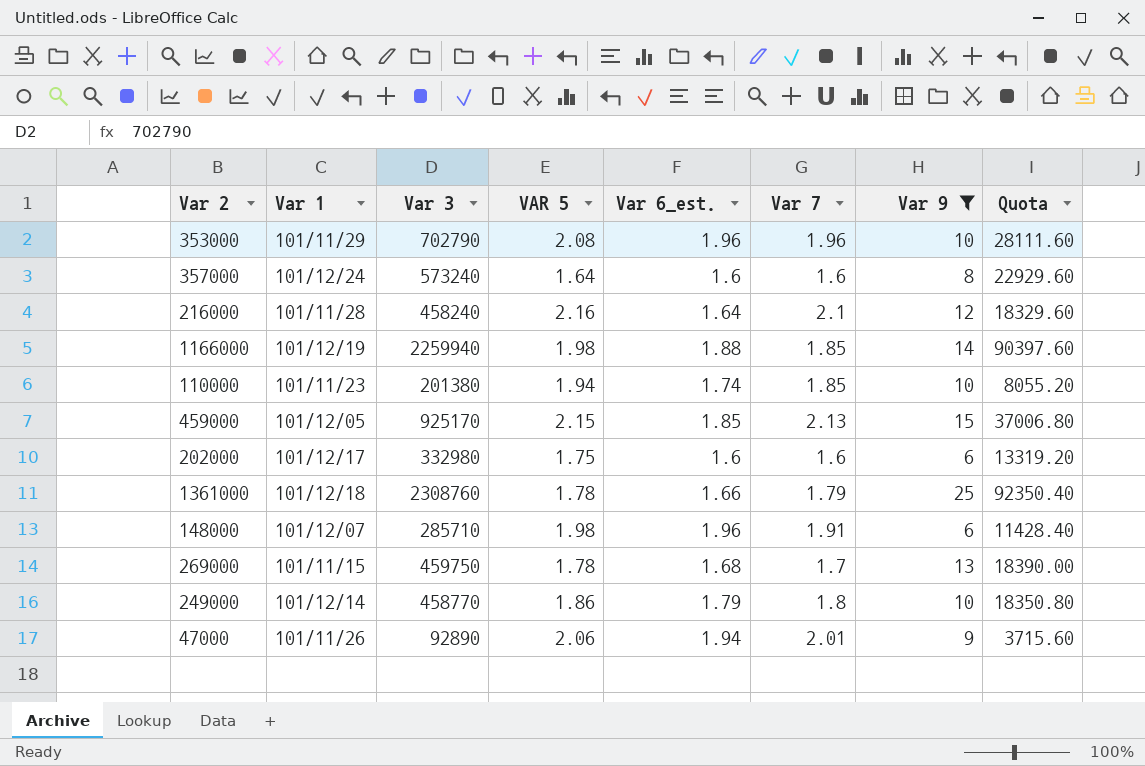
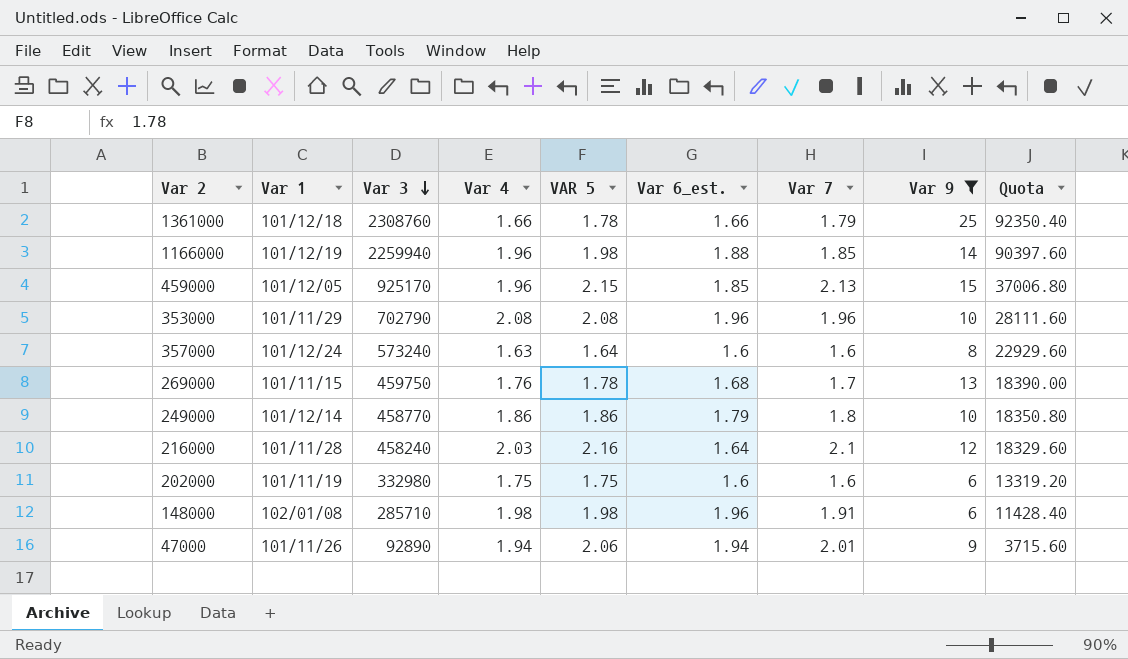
row order: none -> Var 3 descending
column Var 4 | position: none -> 4
row 110000: 101/11/23 | 201380 | 1.94 | 1.74 | 1.85 | 10 | 8055.20 -> none
202000 | Var 1: 101/12/17 -> 101/11/19
148000 | Var 1: 101/12/07 -> 102/01/08

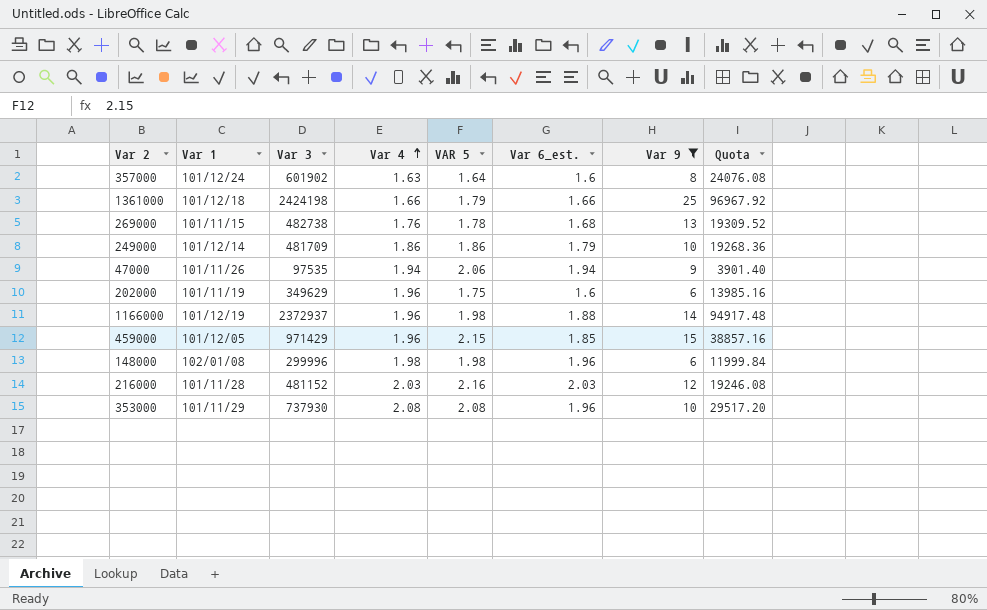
row order: Var 3 descending -> Var 4 ascending
column Var 7 | position: 7 -> none
357000 | Var 3: 573240 -> 601902
357000 | Quota: 22929.60 -> 24076.08
1361000 | Var 3: 2308760 -> 2424198
1361000 | VAR 5: 1.78 -> 1.79
1361000 | Quota: 92350.40 -> 96967.92
269000 | Var 3: 459750 -> 482738
269000 | Quota: 18390.00 -> 19309.52
249000 | Var 3: 458770 -> 481709
249000 | Quota: 18350.80 -> 19268.36
47000 | Var 3: 92890 -> 97535
47000 | Quota: 3715.60 -> 3901.40
202000 | Var 3: 332980 -> 349629
202000 | Var 4: 1.75 -> 1.96
202000 | Quota: 13319.20 -> 13985.16
1166000 | Var 3: 2259940 -> 2372937
1166000 | Quota: 90397.60 -> 94917.48
459000 | Var 3: 925170 -> 971429
459000 | Quota: 37006.80 -> 38857.16
148000 | Var 3: 285710 -> 299996
148000 | Quota: 11428.40 -> 11999.84
216000 | Var 3: 458240 -> 481152
216000 | Var 6_est.: 1.64 -> 2.03
216000 | Quota: 18329.60 -> 19246.08
353000 | Var 3: 702790 -> 737930
353000 | Quota: 28111.60 -> 29517.20

